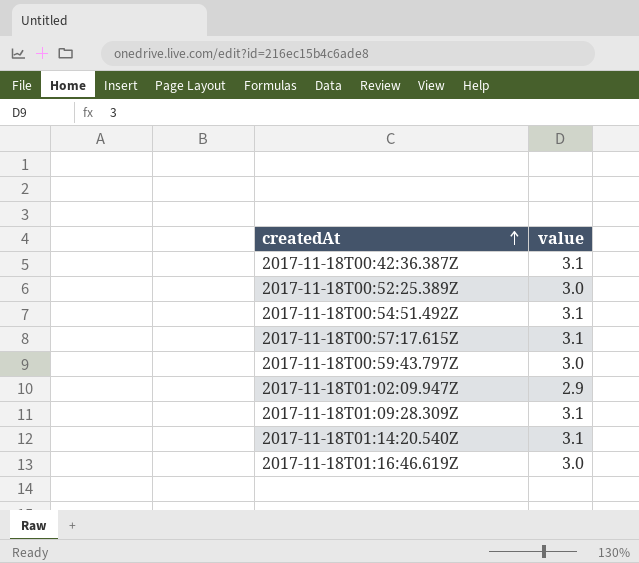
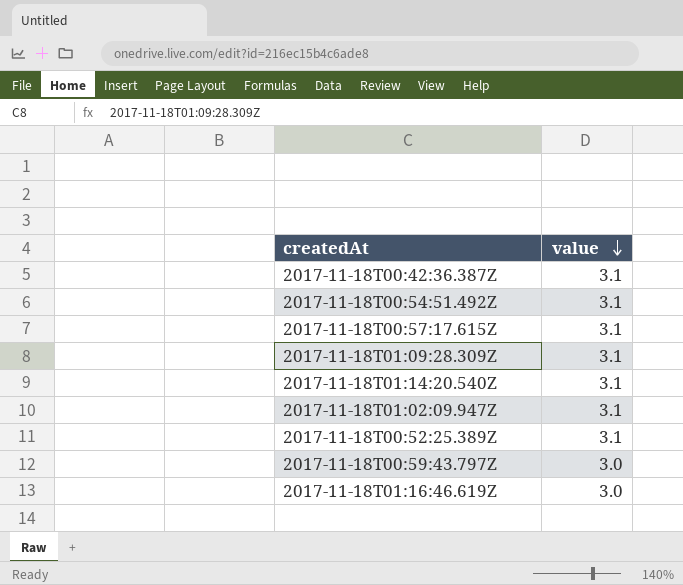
row order: createdAt ascending -> value descending
2017-11-18T01:02:09.947Z | value: 2.9 -> 3.1
2017-11-18T00:52:25.389Z | value: 3.0 -> 3.1

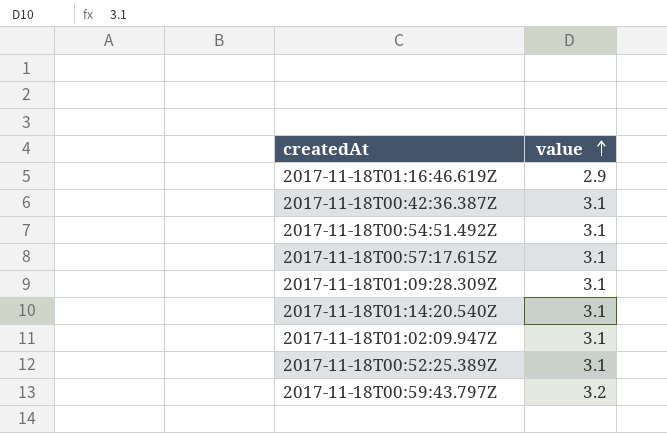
row order: value descending -> value ascending
2017-11-18T01:16:46.619Z | value: 3.0 -> 2.9
2017-11-18T00:59:43.797Z | value: 3.0 -> 3.2

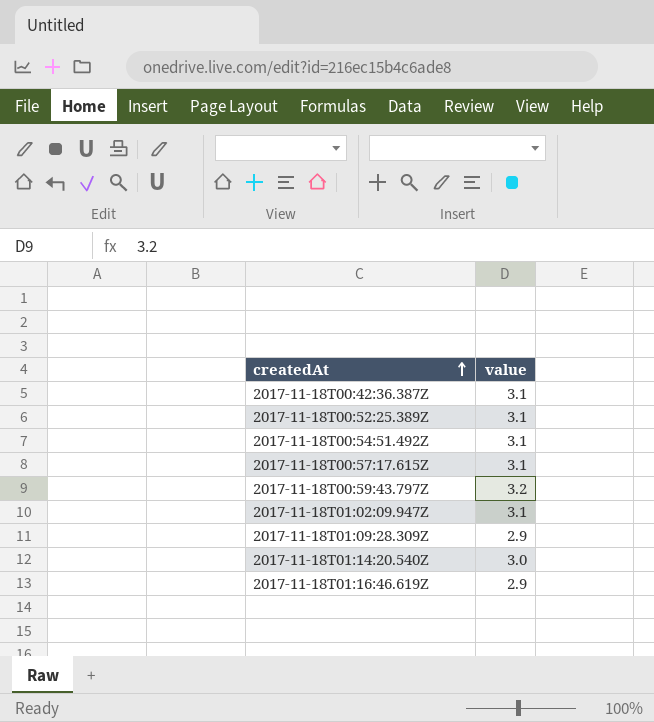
row order: value ascending -> createdAt ascending
2017-11-18T01:09:28.309Z | value: 3.1 -> 2.9
2017-11-18T01:14:20.540Z | value: 3.1 -> 3.0

